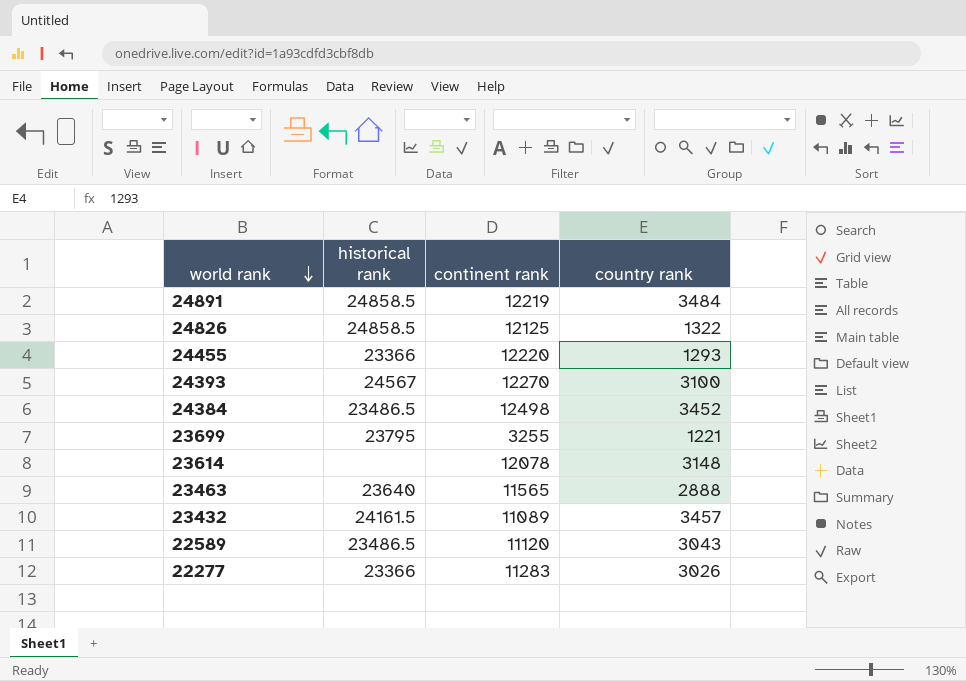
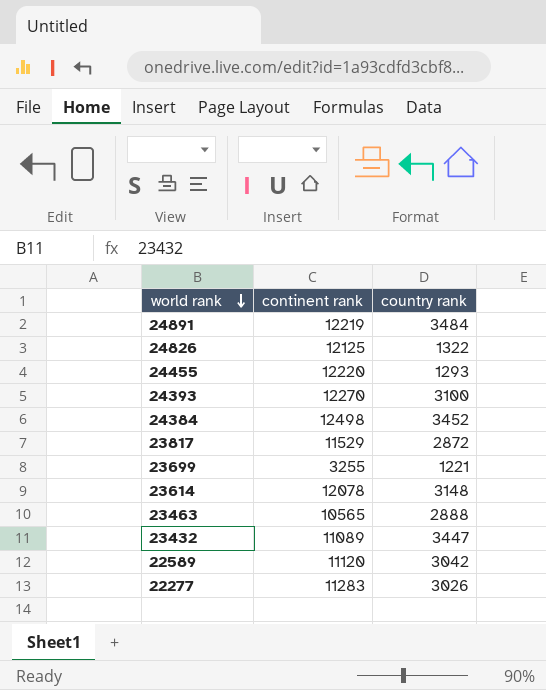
column historical rank | position: 2 -> none
row 23817: none -> 11529 | 2872
23463 | continent rank: 11565 -> 10565
23432 | country rank: 3457 -> 3447
22589 | country rank: 3043 -> 3042

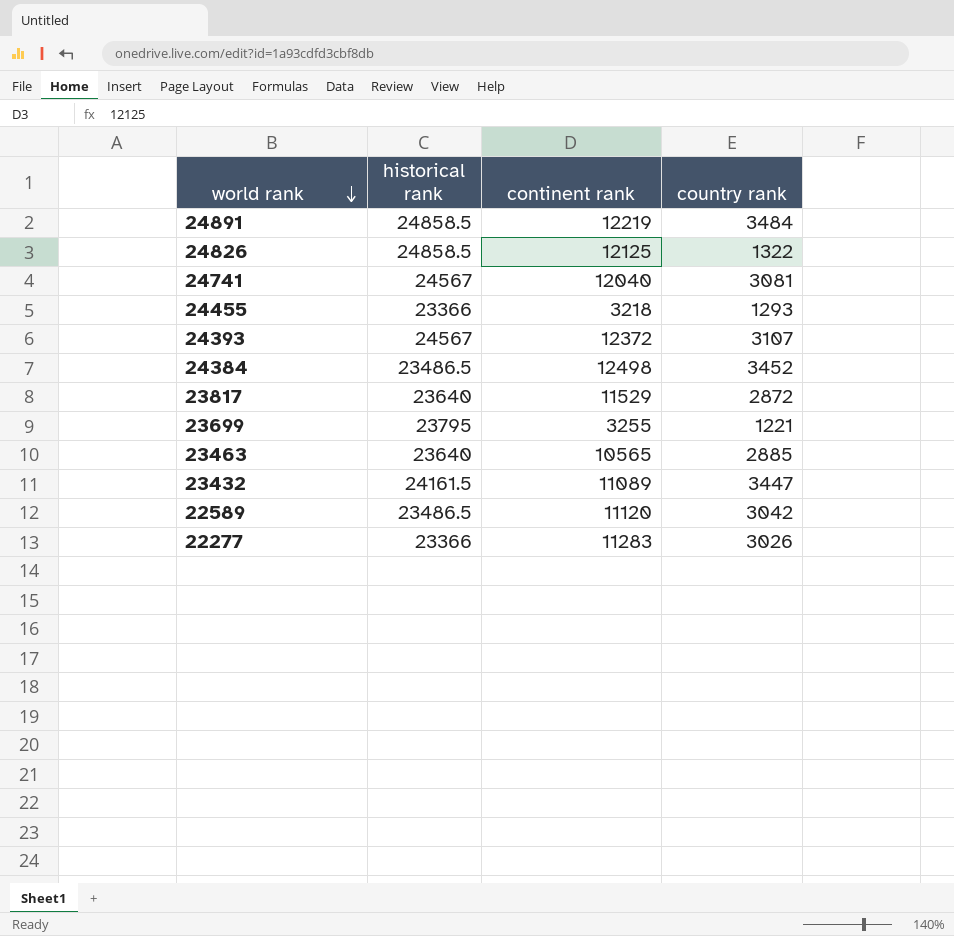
column historical rank | position: none -> 2
row 23614: 12078 | 3148 -> none
row 24741: none -> 24567 | 12040 | 3081
24455 | continent rank: 12220 -> 3218
24393 | continent rank: 12270 -> 12372
24393 | country rank: 3100 -> 3107
23463 | country rank: 2888 -> 2885

